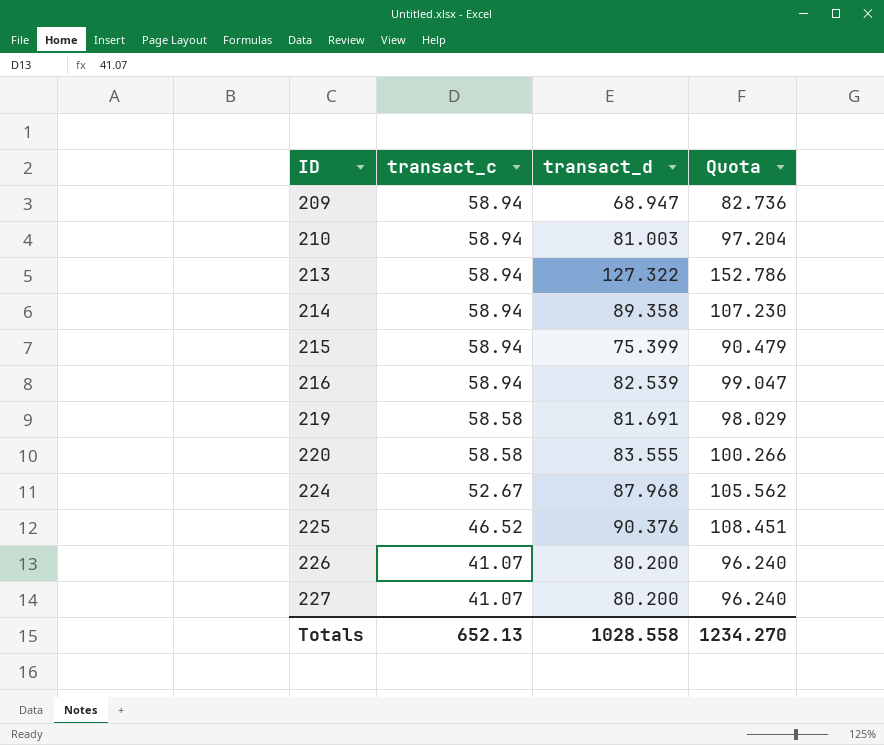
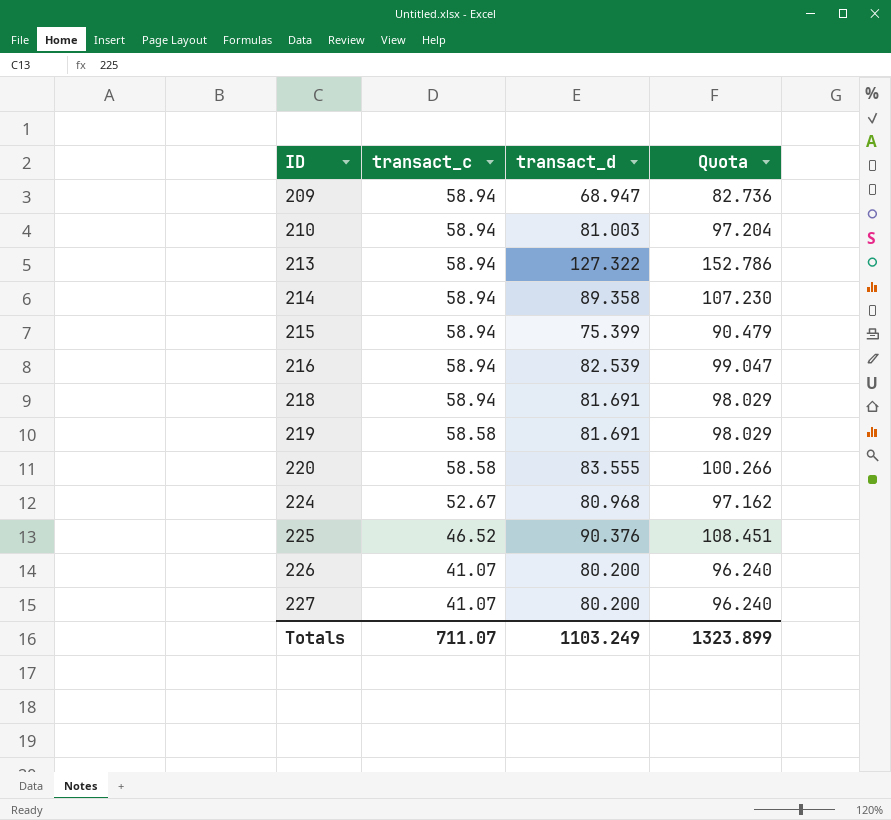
row 218: none -> 58.94 | 81.691 | 98.029
224 | transact_d: 87.968 -> 80.968
224 | Quota: 105.562 -> 97.162
Totals | transact_c: 652.13 -> 711.07
Totals | transact_d: 1028.558 -> 1103.249
Totals | Quota: 1234.270 -> 1323.899

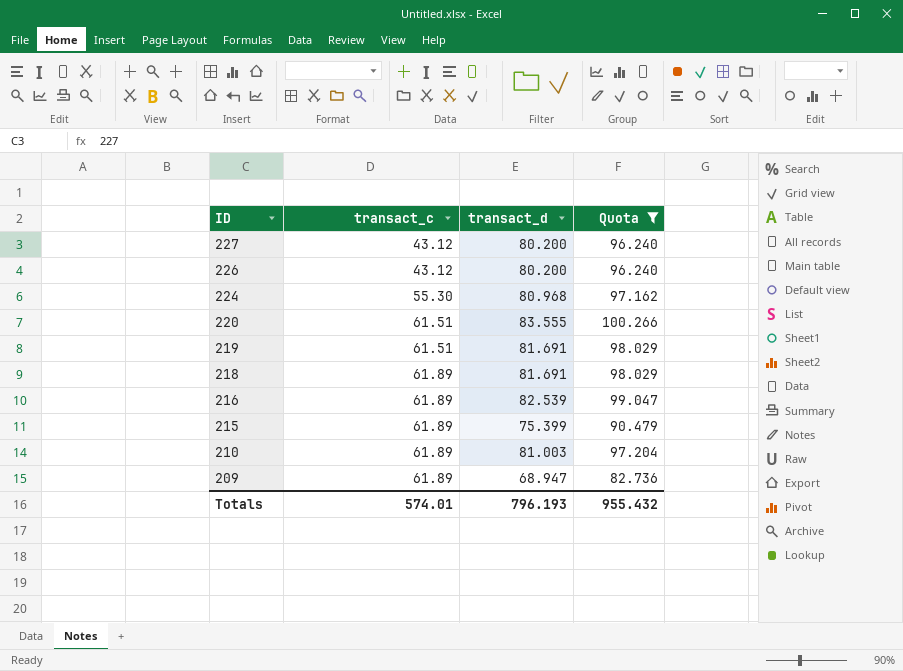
filter: none -> Quota <= 100.266
row order: ID ascending -> ID descending
227 | transact_c: 41.07 -> 43.12
226 | transact_c: 41.07 -> 43.12
224 | transact_c: 52.67 -> 55.30
220 | transact_c: 58.58 -> 61.51
219 | transact_c: 58.58 -> 61.51
218 | transact_c: 58.94 -> 61.89
216 | transact_c: 58.94 -> 61.89
215 | transact_c: 58.94 -> 61.89
210 | transact_c: 58.94 -> 61.89
209 | transact_c: 58.94 -> 61.89
Totals | transact_c: 711.07 -> 574.01
Totals | transact_d: 1103.249 -> 796.193
Totals | Quota: 1323.899 -> 955.432

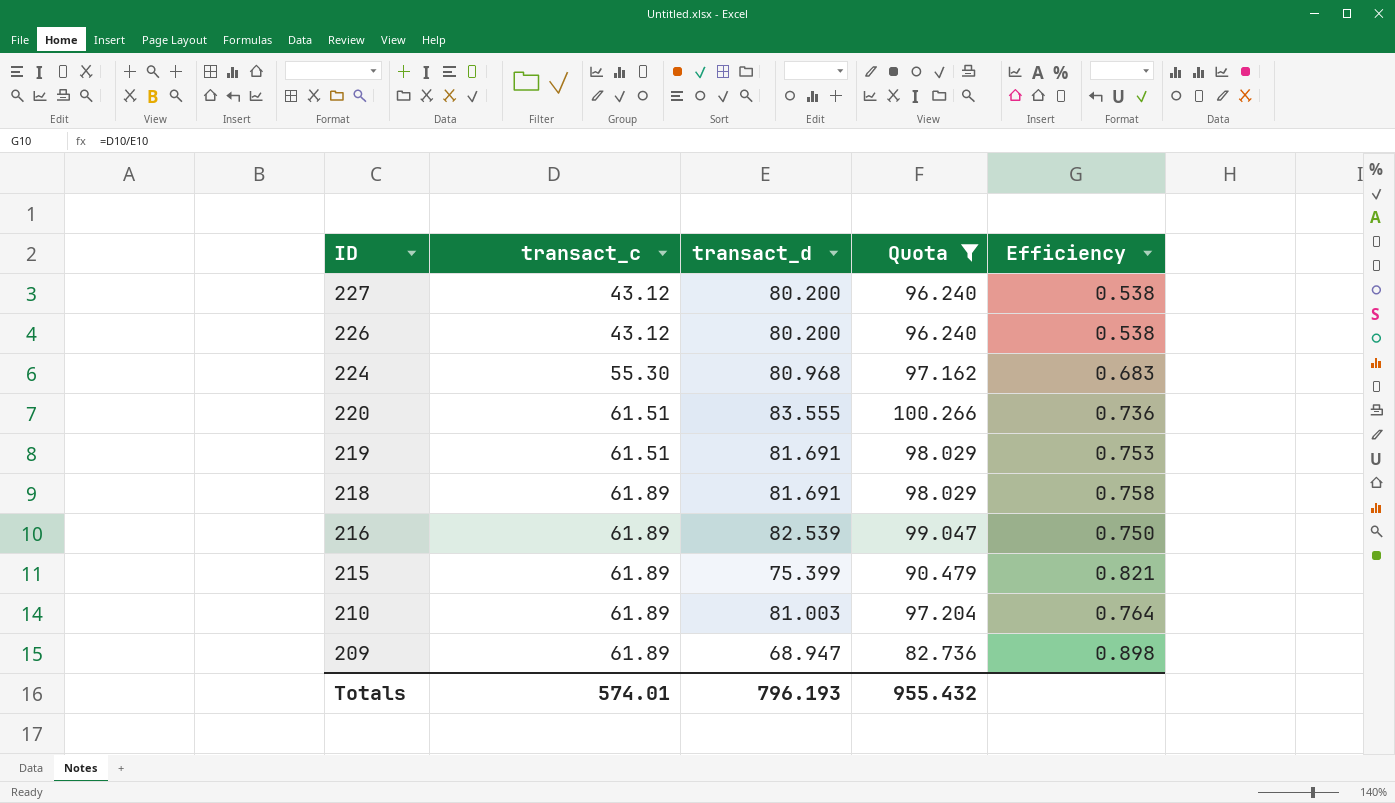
column Efficiency | formula: none -> [transact_c] / [transact_d]

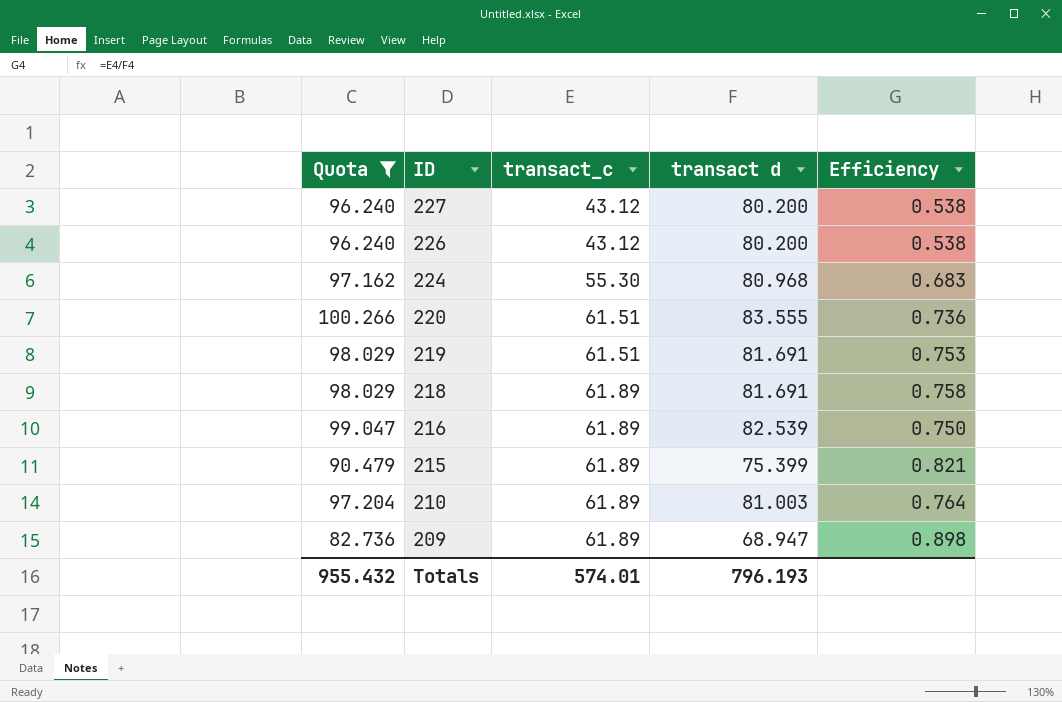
column Quota | position: 4 -> 1
column name: transact_d -> transact d

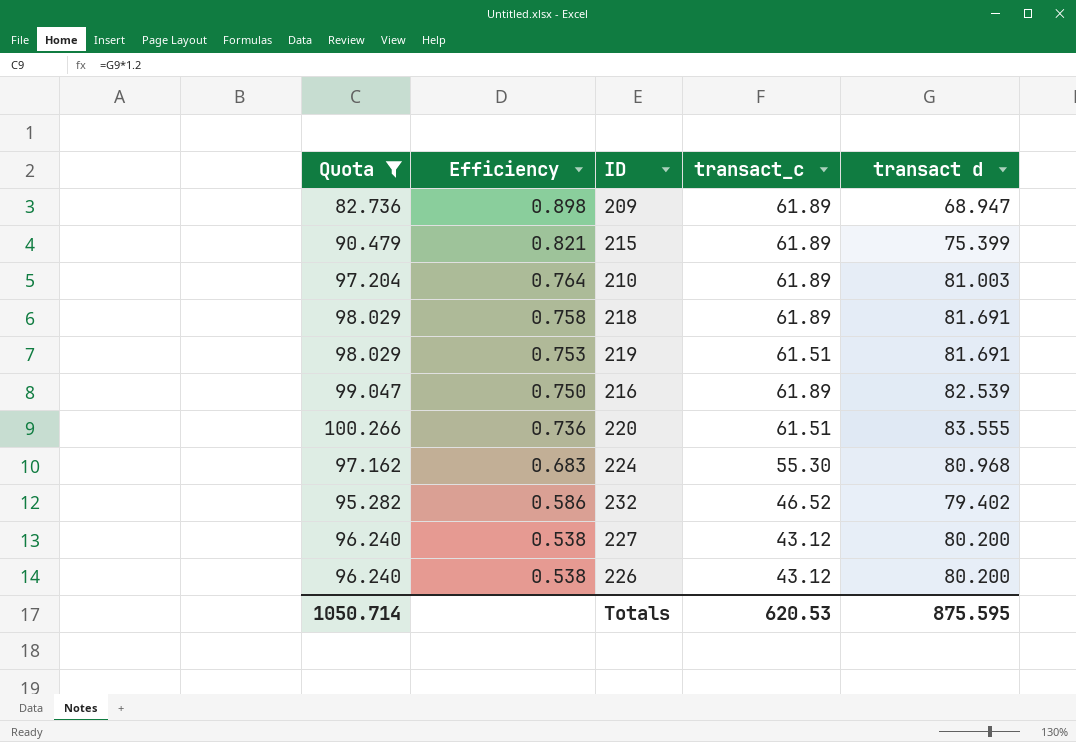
row order: ID descending -> Efficiency descending
column Efficiency | position: 5 -> 2
row 232: none -> 95.282 | 0.586 | 46.52 | 79.402
Totals | Quota: 955.432 -> 1050.714
Totals | transact_c: 574.01 -> 620.53
Totals | transact d: 796.193 -> 875.595

